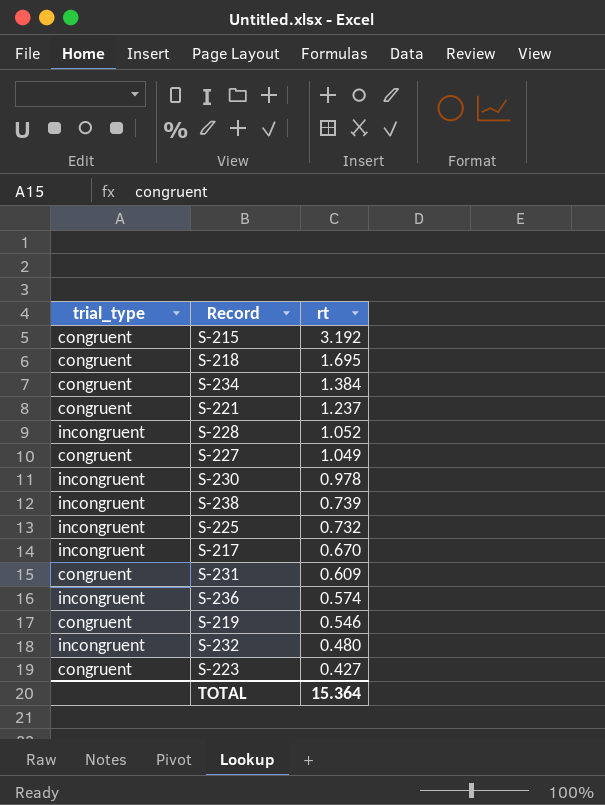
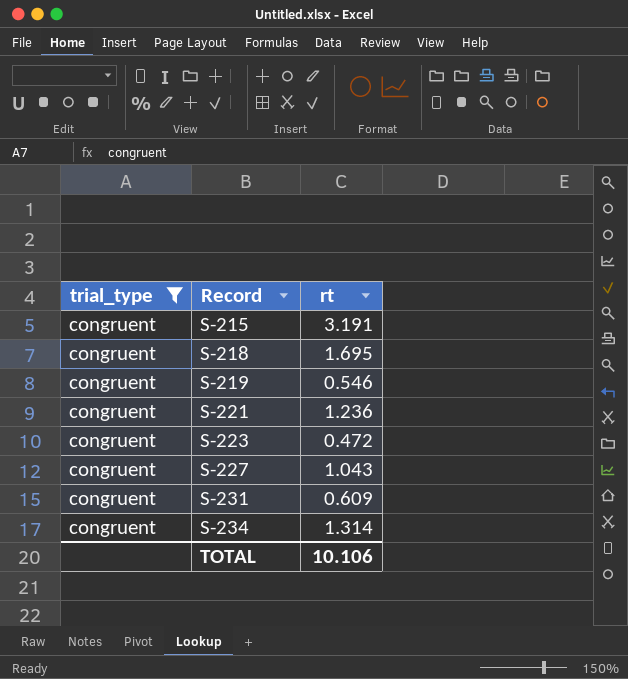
filter: none -> trial_type = congruent
row order: rt descending -> Record ascending
S-215 | rt: 3.192 -> 3.191
S-221 | rt: 1.237 -> 1.236
S-223 | rt: 0.427 -> 0.472
S-227 | rt: 1.049 -> 1.043
S-234 | rt: 1.384 -> 1.314
TOTAL | rt: 15.364 -> 10.106

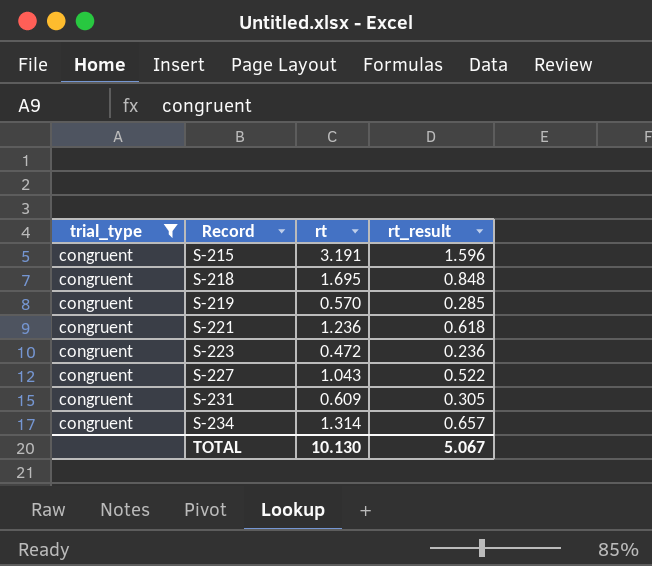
column rt_result | formula: none -> [rt] * 0.5
S-219 | rt: 0.546 -> 0.570
TOTAL | rt: 10.106 -> 10.130

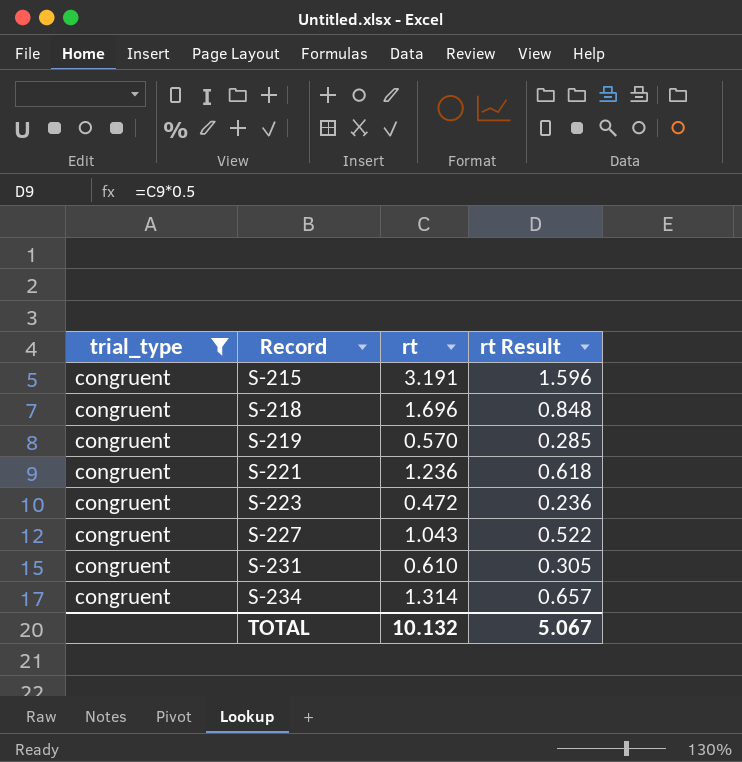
column name: rt_result -> rt Result
S-218 | rt: 1.695 -> 1.696
S-231 | rt: 0.609 -> 0.610
TOTAL | rt: 10.130 -> 10.132

